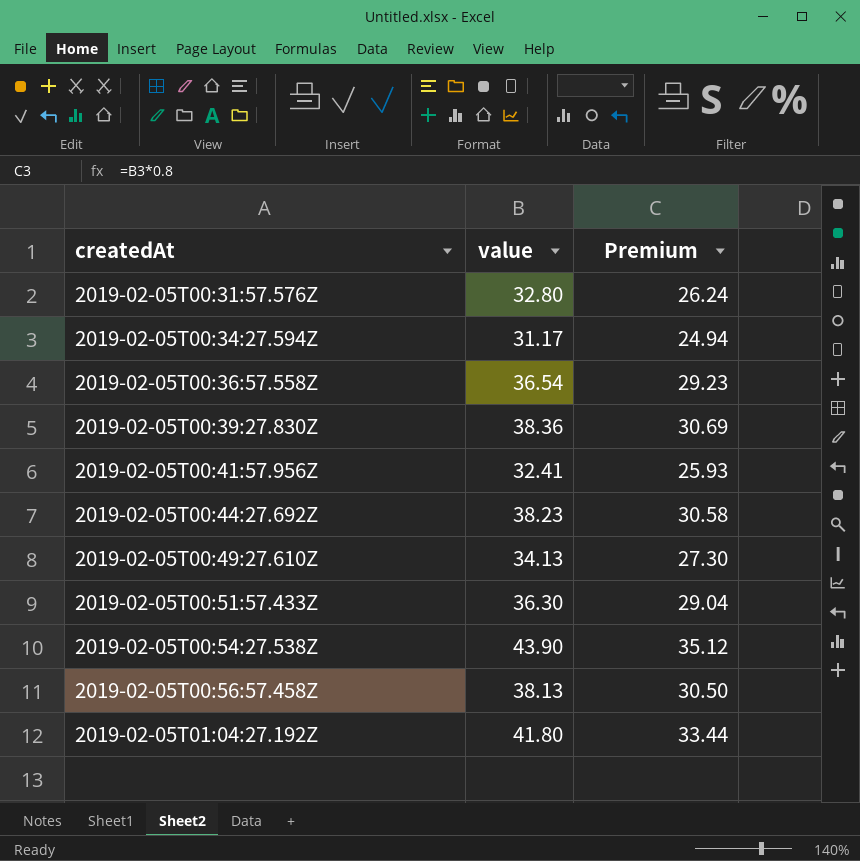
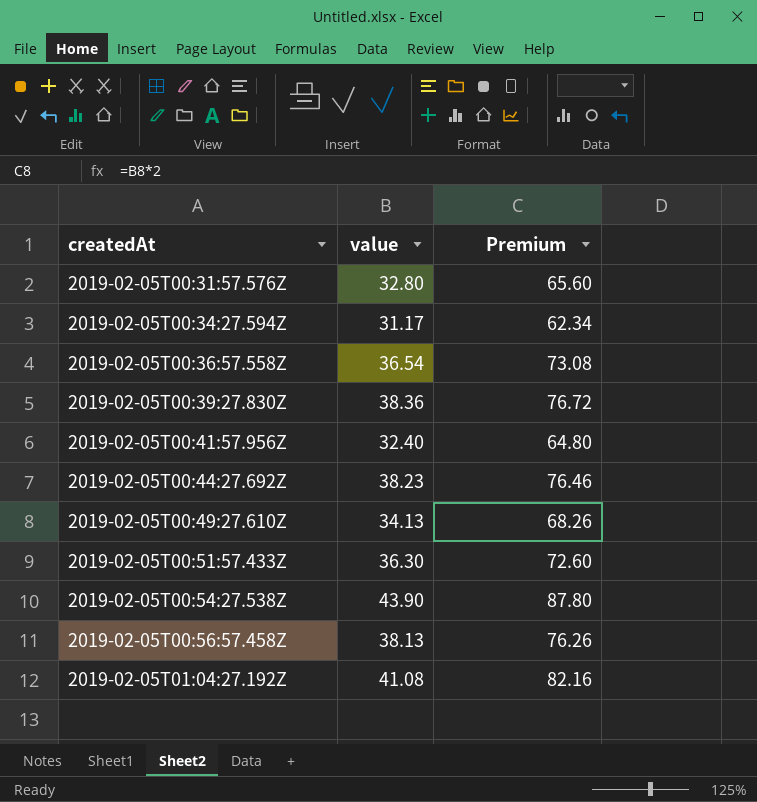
column Premium | formula: [value] * 0.8 -> [value] * 2
2019-02-05T00:41:57.956Z | value: 32.41 -> 32.40
2019-02-05T01:04:27.192Z | value: 41.80 -> 41.08

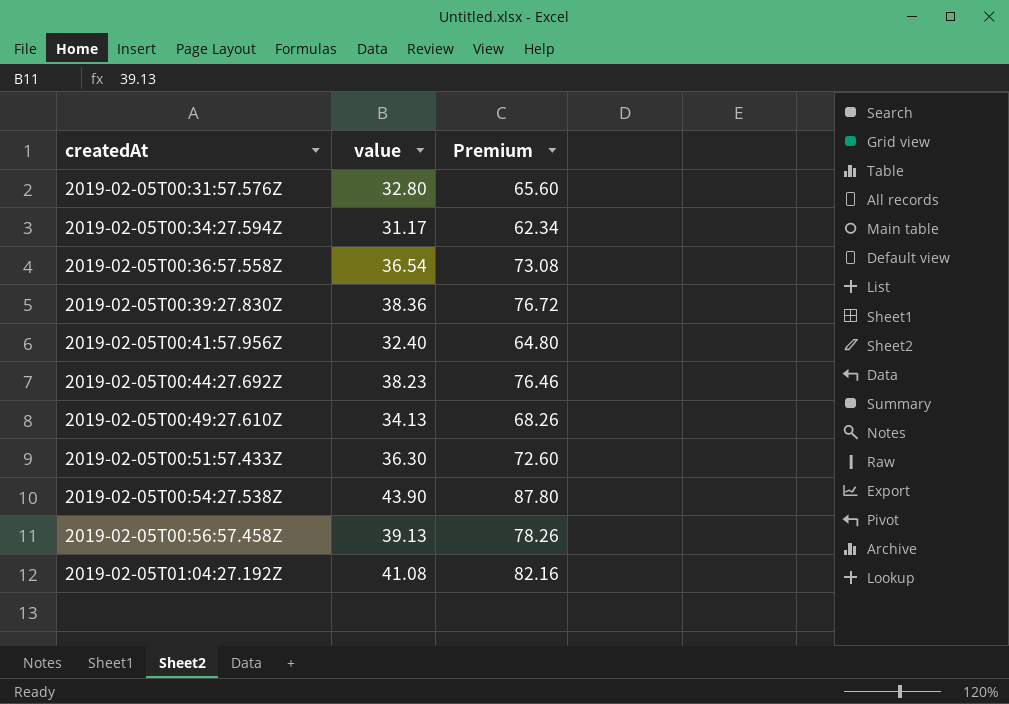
2019-02-05T00:56:57.458Z | value: 38.13 -> 39.13
2019-02-05T00:56:57.458Z | Premium: 76.26 -> 78.26

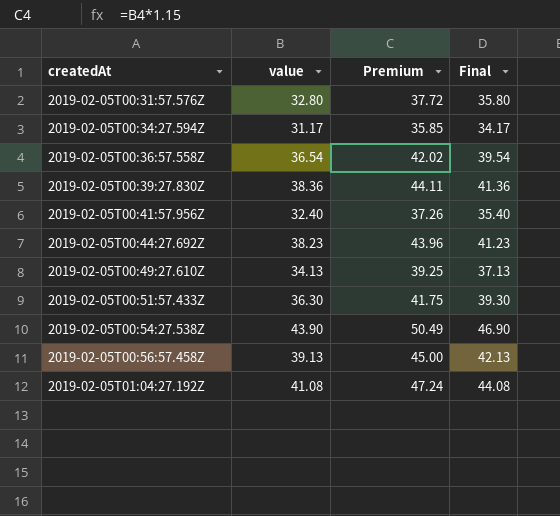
column Premium | formula: [value] * 2 -> [value] * 1.15
column Final | formula: none -> [value] + 3

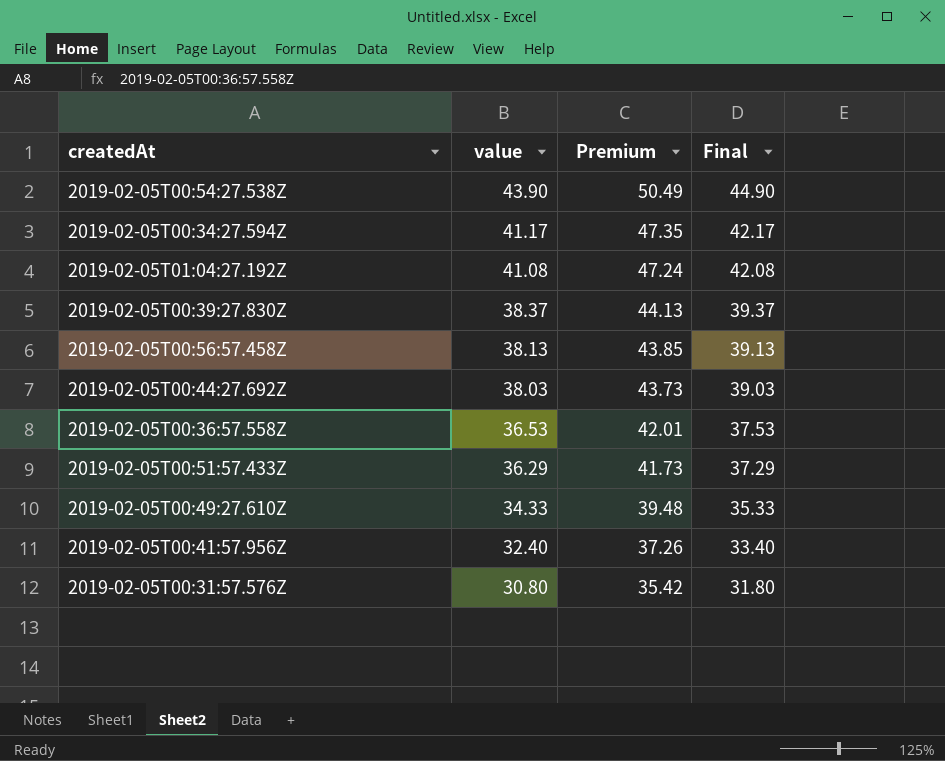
row order: createdAt ascending -> value descending
column Final | formula: [value] + 3 -> [value] + 1
2019-02-05T00:34:27.594Z | value: 31.17 -> 41.17
2019-02-05T00:34:27.594Z | Premium: 35.85 -> 47.35
2019-02-05T00:39:27.830Z | value: 38.36 -> 38.37
2019-02-05T00:39:27.830Z | Premium: 44.11 -> 44.13
2019-02-05T00:56:57.458Z | value: 39.13 -> 38.13
2019-02-05T00:56:57.458Z | Premium: 45.00 -> 43.85
2019-02-05T00:44:27.692Z | value: 38.23 -> 38.03
2019-02-05T00:44:27.692Z | Premium: 43.96 -> 43.73
2019-02-05T00:36:57.558Z | value: 36.54 -> 36.53
2019-02-05T00:36:57.558Z | Premium: 42.02 -> 42.01
2019-02-05T00:51:57.433Z | value: 36.30 -> 36.29
2019-02-05T00:51:57.433Z | Premium: 41.75 -> 41.73
2019-02-05T00:49:27.610Z | value: 34.13 -> 34.33
2019-02-05T00:49:27.610Z | Premium: 39.25 -> 39.48
2019-02-05T00:31:57.576Z | value: 32.80 -> 30.80
2019-02-05T00:31:57.576Z | Premium: 37.72 -> 35.42

